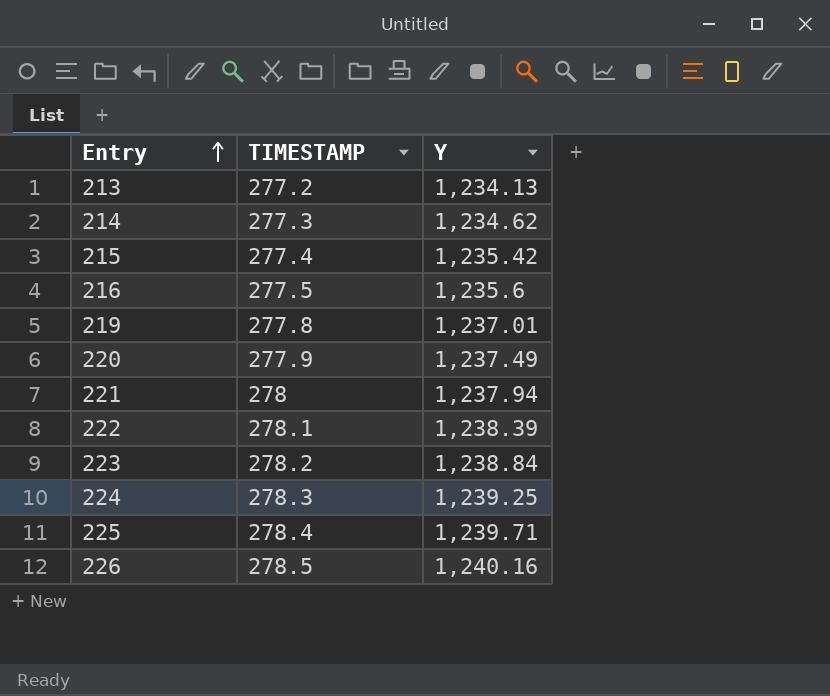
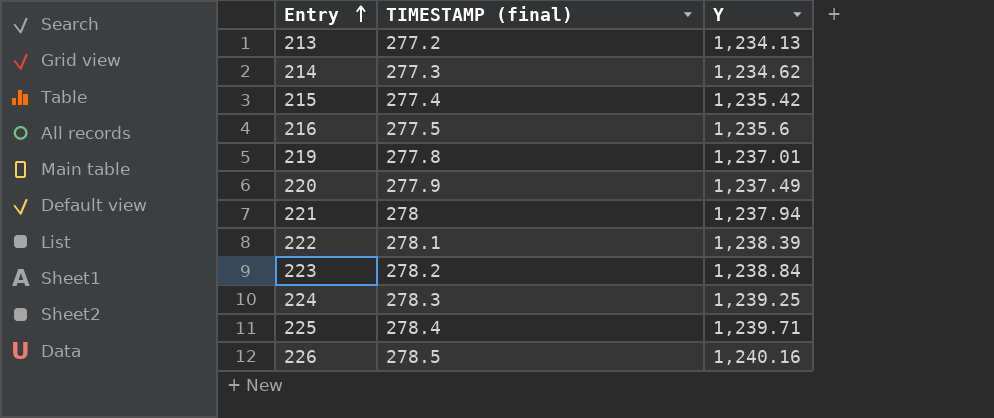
column name: TIMESTAMP -> TIMESTAMP (final)

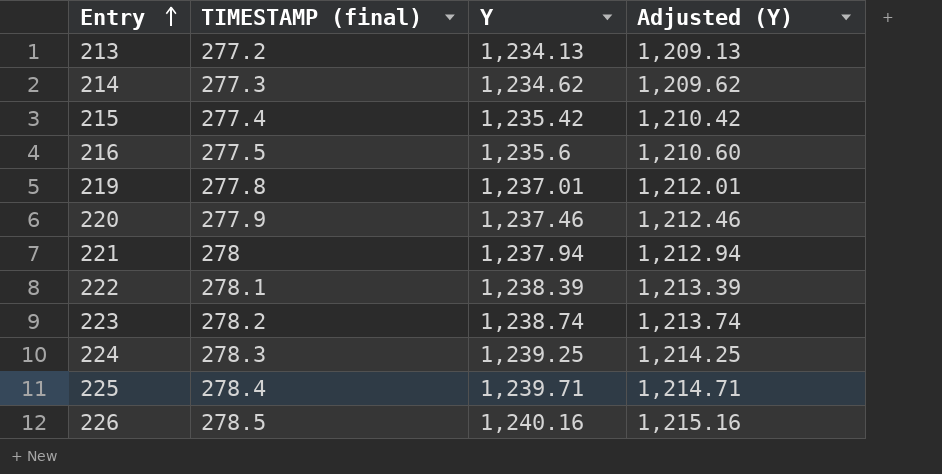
column Adjusted (Y) | formula: none -> [Y] - 25
220 | Y: 1,237.49 -> 1,237.46
223 | Y: 1,238.84 -> 1,238.74

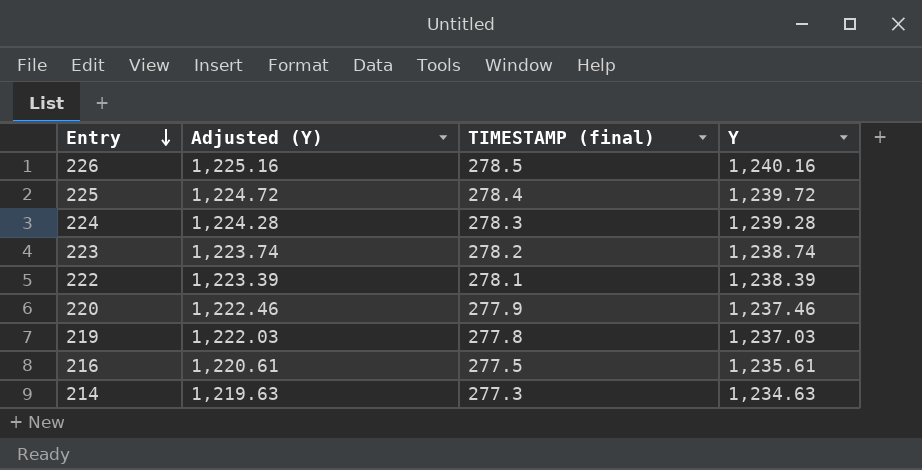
row order: Entry ascending -> Entry descending
column Adjusted (Y) | formula: [Y] - 25 -> [Y] - 15
column Adjusted (Y) | position: 4 -> 2
row 213: 277.2 | 1,234.13 | 1,209.13 -> none
row 215: 277.4 | 1,235.42 | 1,210.42 -> none
row 221: 278 | 1,237.94 | 1,212.94 -> none
225 | Y: 1,239.71 -> 1,239.72
224 | Y: 1,239.25 -> 1,239.28
219 | Y: 1,237.01 -> 1,237.03
216 | Y: 1,235.6 -> 1,235.61
214 | Y: 1,234.62 -> 1,234.63

